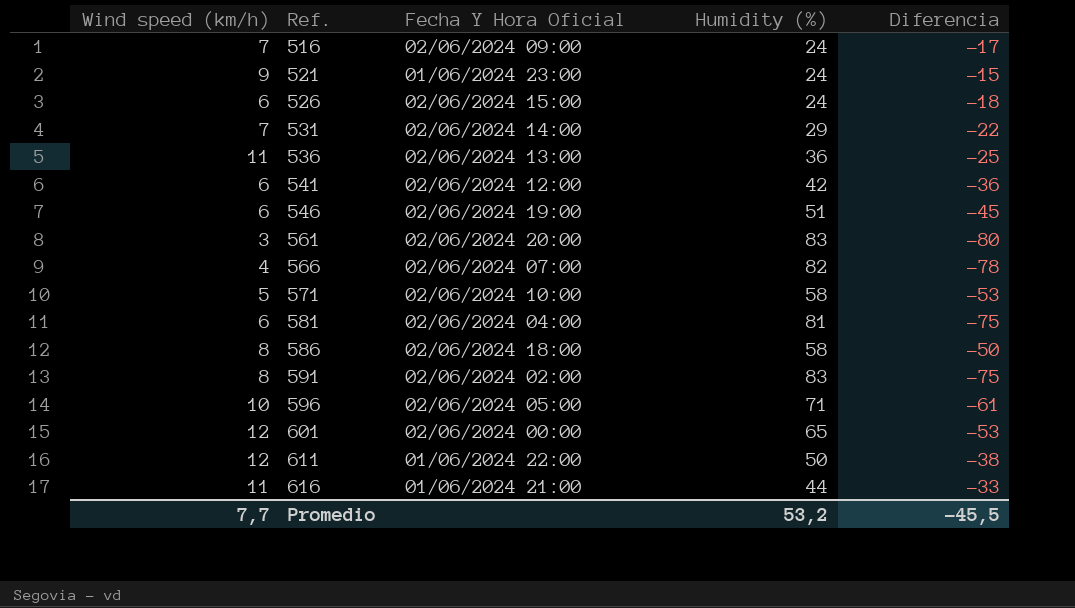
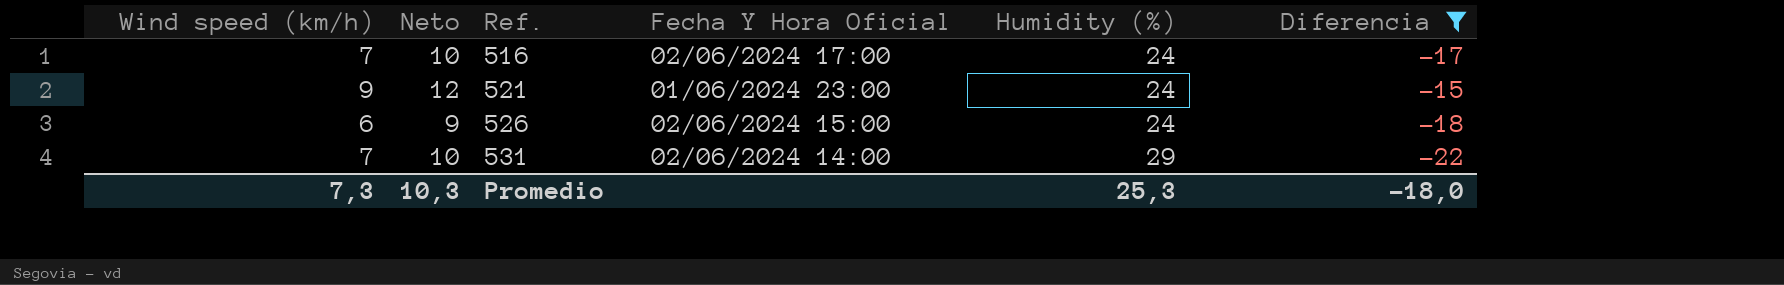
filter: none -> Diferencia >= -22
column Neto | formula: none -> [Wind speed (km/h)] + 3
516 | Fecha Y Hora Oficial: 02/06/2024 09:00 -> 02/06/2024 17:00
Promedio | Wind speed (km/h): 7,7 -> 7,3
Promedio | Humidity (%): 53,2 -> 25,3
Promedio | Diferencia: -45,5 -> -18,0

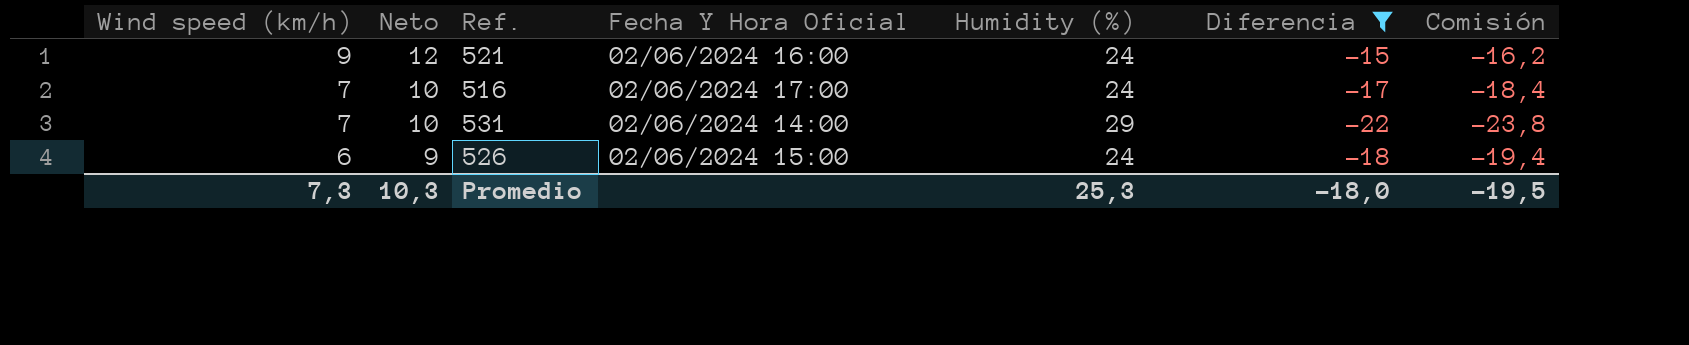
row order: Ref. ascending -> Wind speed (km/h) descending
column Comisión | formula: none -> [Diferencia] * 1,08
521 | Fecha Y Hora Oficial: 01/06/2024 23:00 -> 02/06/2024 16:00

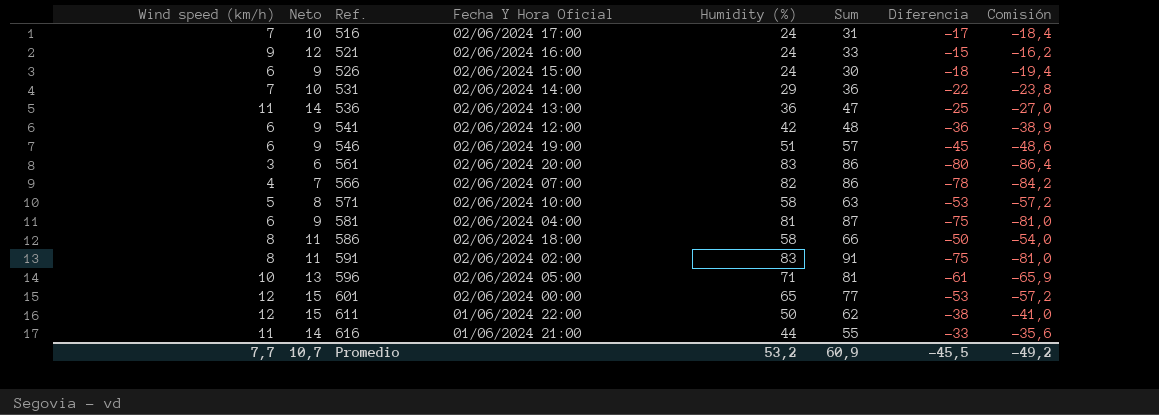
filter: Diferencia >= -22 -> none
row order: Wind speed (km/h) descending -> Ref. ascending
column Sum | formula: none -> [Wind speed (km/h)] + [Humidity (%)]
Promedio | Wind speed (km/h): 7,3 -> 7,7
Promedio | Neto: 10,3 -> 10,7
Promedio | Humidity (%): 25,3 -> 53,2
Promedio | Diferencia: -18,0 -> -45,5
Promedio | Comisión: -19,5 -> -49,2

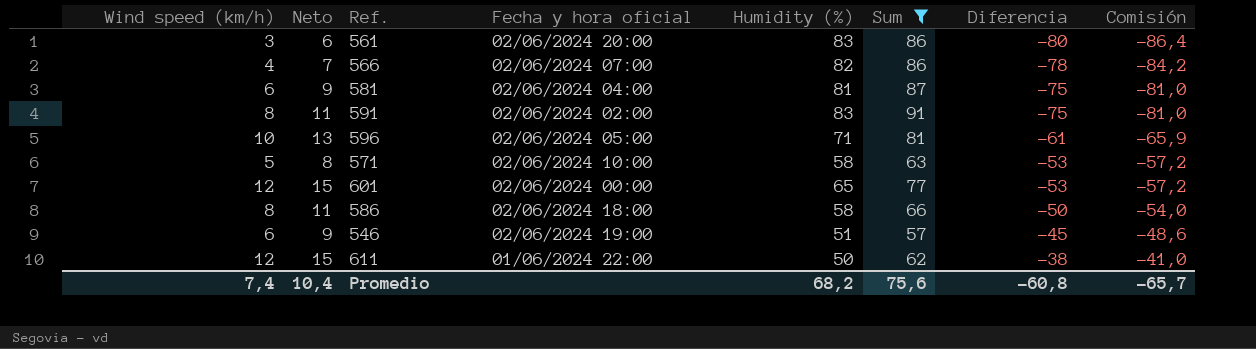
filter: none -> Sum >= 57
row order: Ref. ascending -> Diferencia ascending
column name: Fecha Y Hora Oficial -> Fecha y hora oficial
Promedio | Wind speed (km/h): 7,7 -> 7,4
Promedio | Neto: 10,7 -> 10,4
Promedio | Humidity (%): 53,2 -> 68,2
Promedio | Sum: 60,9 -> 75,6
Promedio | Diferencia: -45,5 -> -60,8
Promedio | Comisión: -49,2 -> -65,7

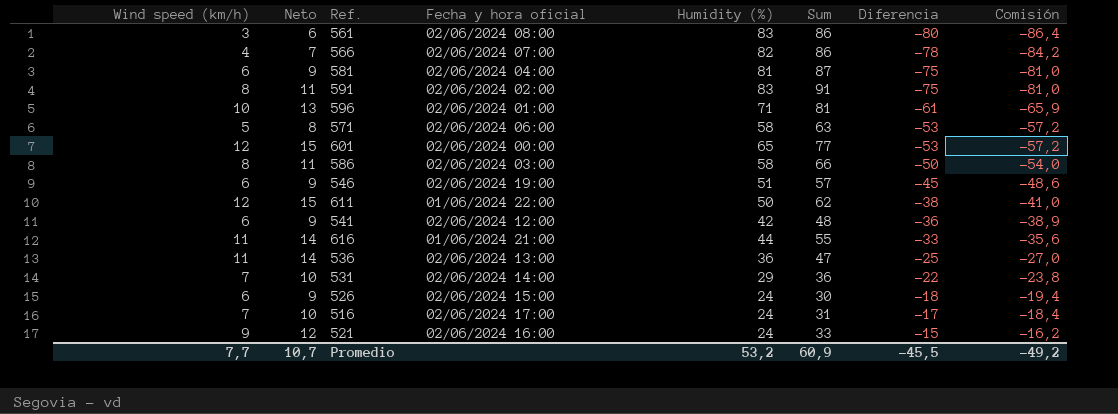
filter: Sum >= 57 -> none
561 | Fecha y hora oficial: 02/06/2024 20:00 -> 02/06/2024 08:00
596 | Fecha y hora oficial: 02/06/2024 05:00 -> 02/06/2024 01:00
571 | Fecha y hora oficial: 02/06/2024 10:00 -> 02/06/2024 06:00
586 | Fecha y hora oficial: 02/06/2024 18:00 -> 02/06/2024 03:00
Promedio | Wind speed (km/h): 7,4 -> 7,7
Promedio | Neto: 10,4 -> 10,7
Promedio | Humidity (%): 68,2 -> 53,2
Promedio | Sum: 75,6 -> 60,9
Promedio | Diferencia: -60,8 -> -45,5
Promedio | Comisión: -65,7 -> -49,2

